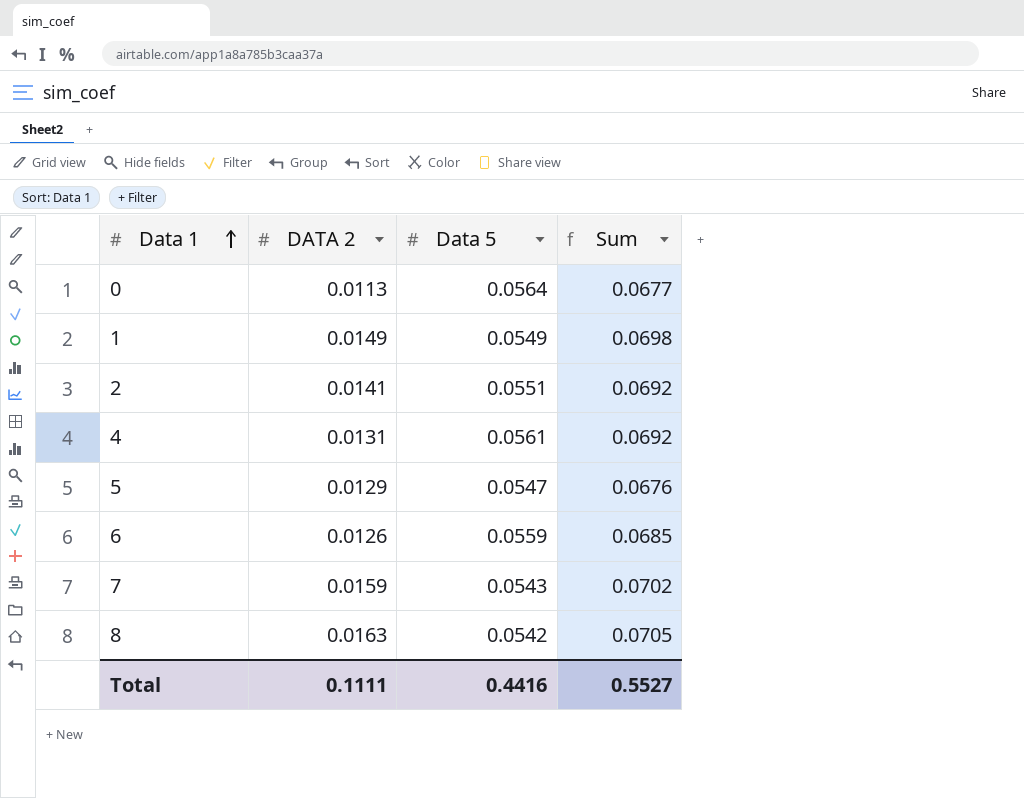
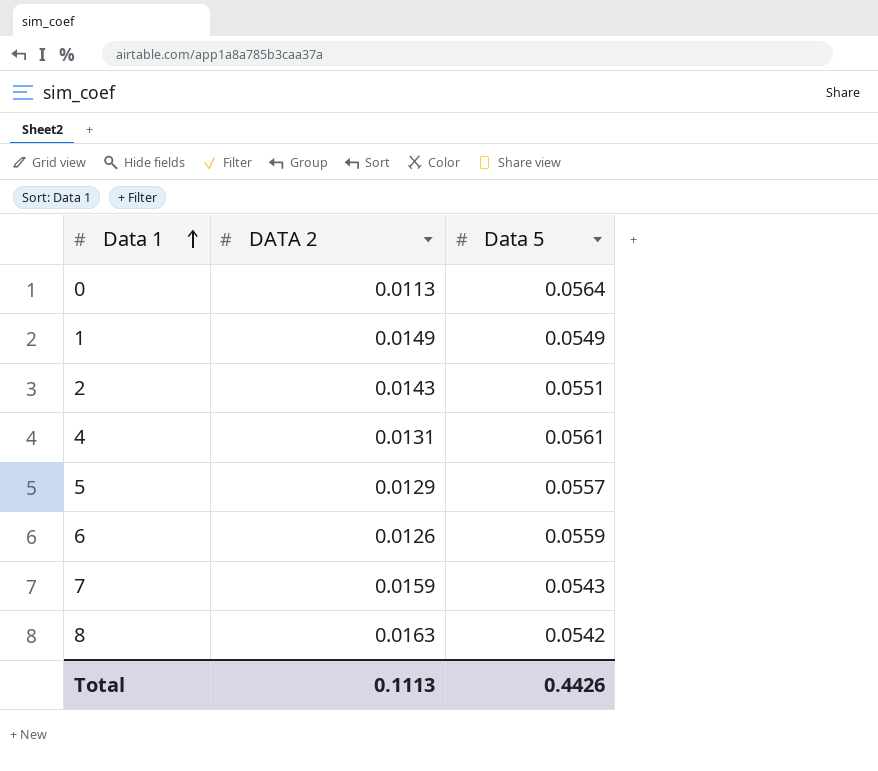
column Sum | formula: [DATA 2] + [Data 5] -> none
2 | DATA 2: 0.0141 -> 0.0143
5 | Data 5: 0.0547 -> 0.0557
Total | DATA 2: 0.1111 -> 0.1113
Total | Data 5: 0.4416 -> 0.4426

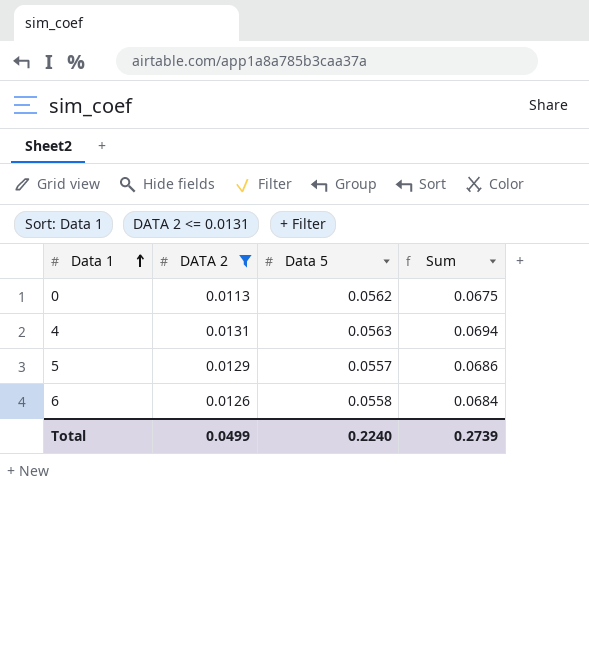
filter: none -> DATA 2 <= 0.0131
column Sum | formula: none -> [DATA 2] + [Data 5]
0 | Data 5: 0.0564 -> 0.0562
4 | Data 5: 0.0561 -> 0.0563
6 | Data 5: 0.0559 -> 0.0558
Total | DATA 2: 0.1113 -> 0.0499
Total | Data 5: 0.4426 -> 0.2240

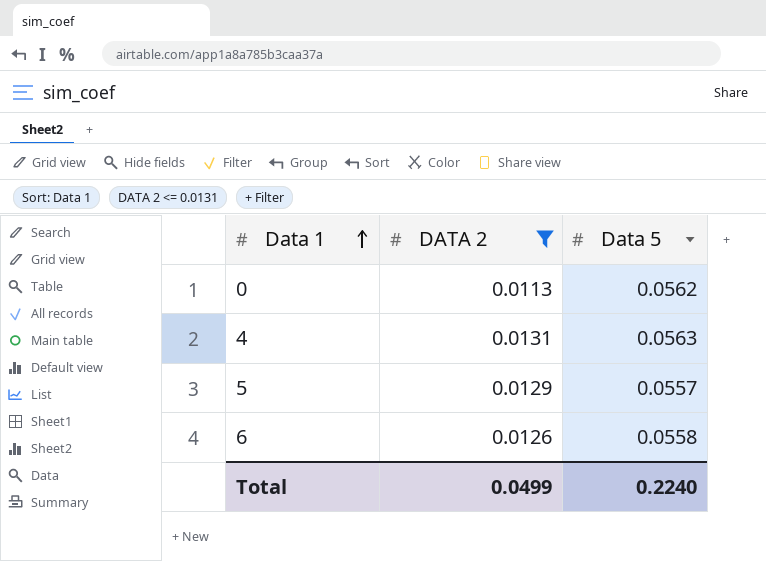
column Sum | formula: [DATA 2] + [Data 5] -> none

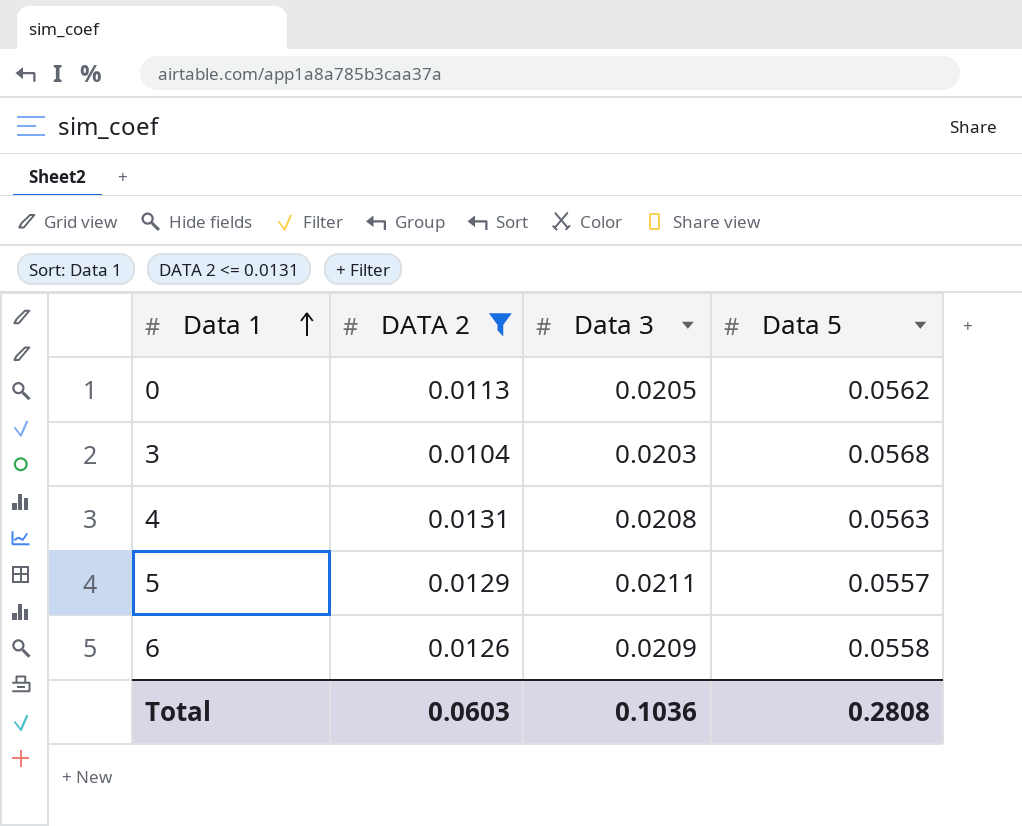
column Data 3 | position: none -> 3
row 3: none -> 0.0104 | 0.0203 | 0.0568
Total | DATA 2: 0.0499 -> 0.0603
Total | Data 5: 0.2240 -> 0.2808

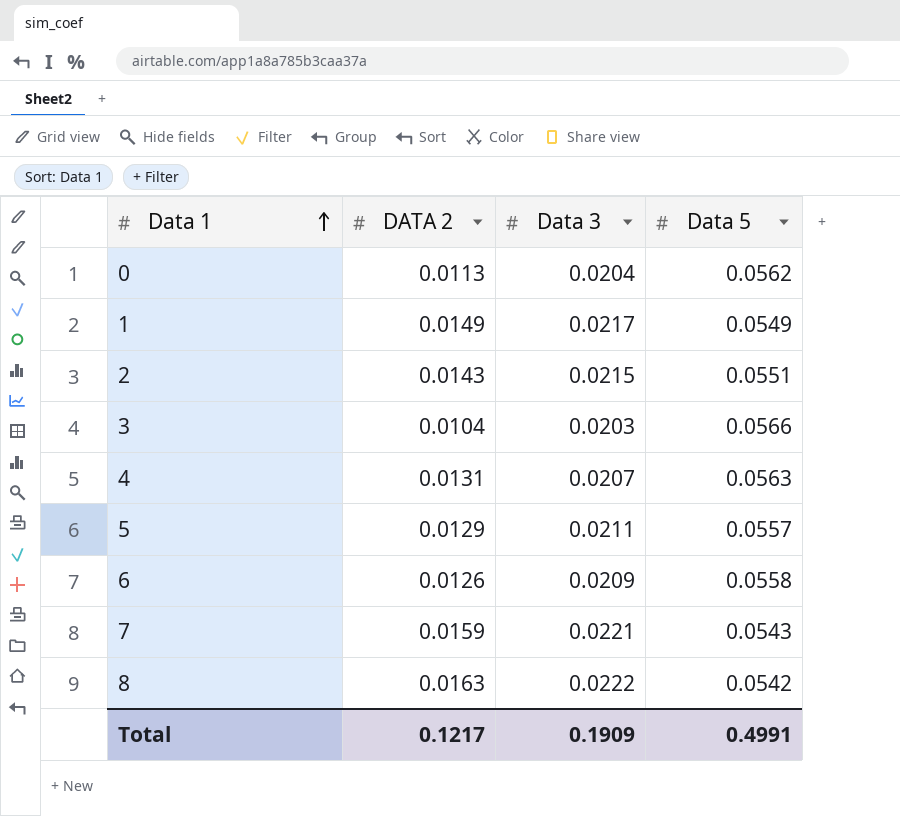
filter: DATA 2 <= 0.0131 -> none
0 | Data 3: 0.0205 -> 0.0204
3 | Data 5: 0.0568 -> 0.0566
4 | Data 3: 0.0208 -> 0.0207
Total | DATA 2: 0.0603 -> 0.1217
Total | Data 3: 0.1036 -> 0.1909
Total | Data 5: 0.2808 -> 0.4991

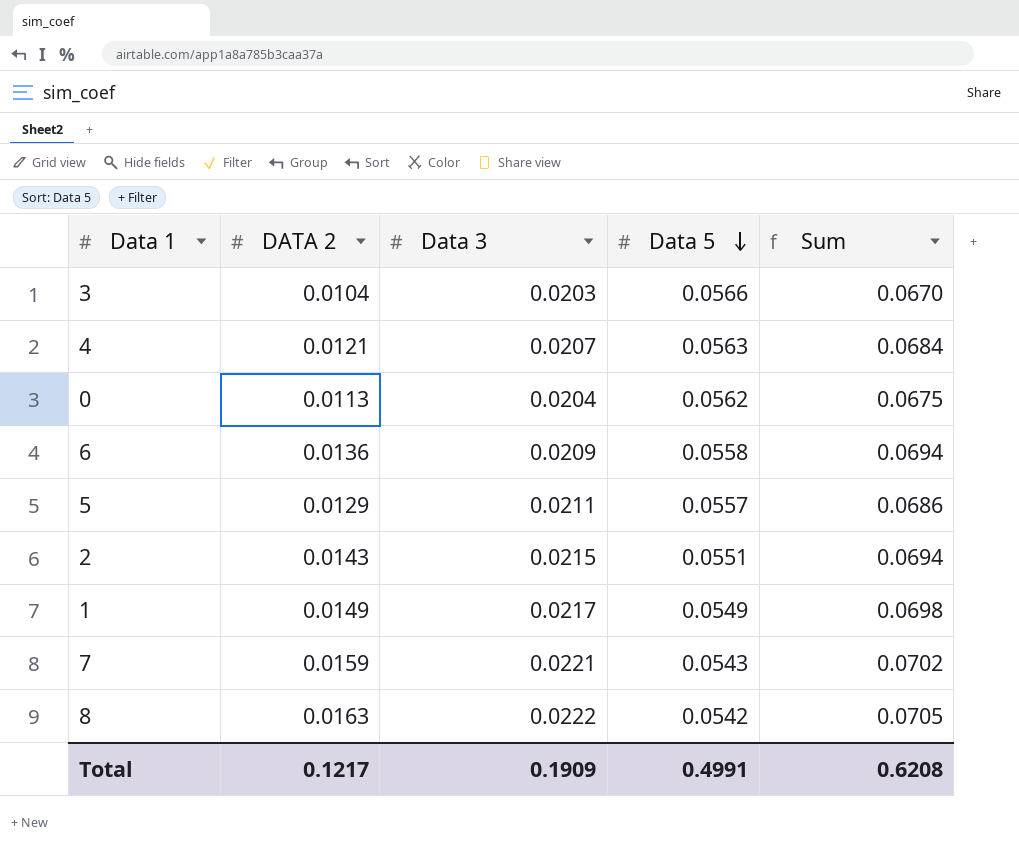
row order: Data 1 ascending -> Data 5 descending
column Sum | formula: none -> [DATA 2] + [Data 5]
4 | DATA 2: 0.0131 -> 0.0121
6 | DATA 2: 0.0126 -> 0.0136

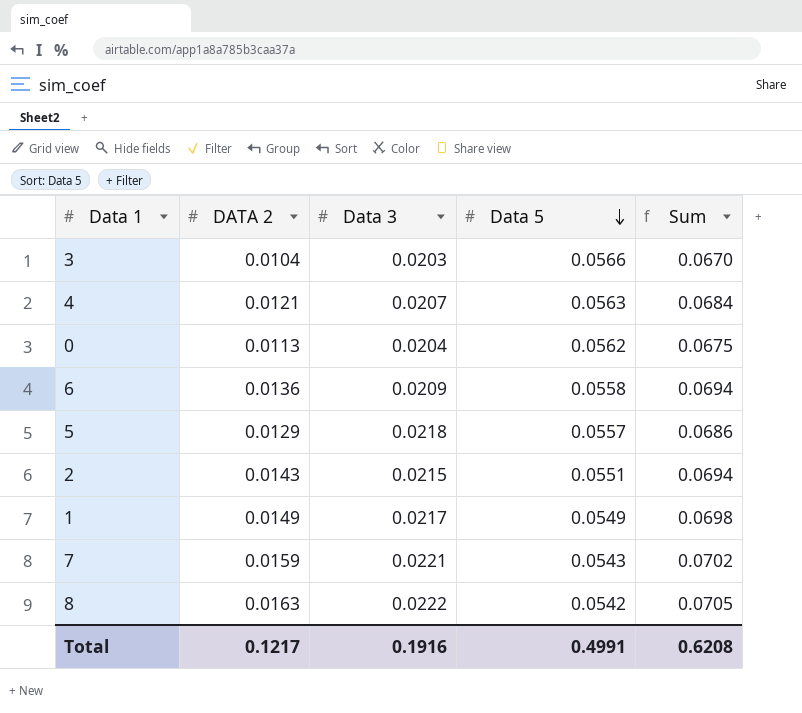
5 | Data 3: 0.0211 -> 0.0218
Total | Data 3: 0.1909 -> 0.1916

